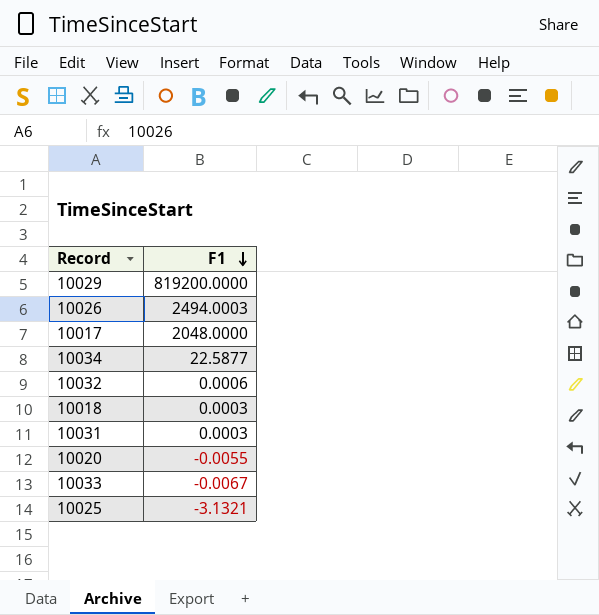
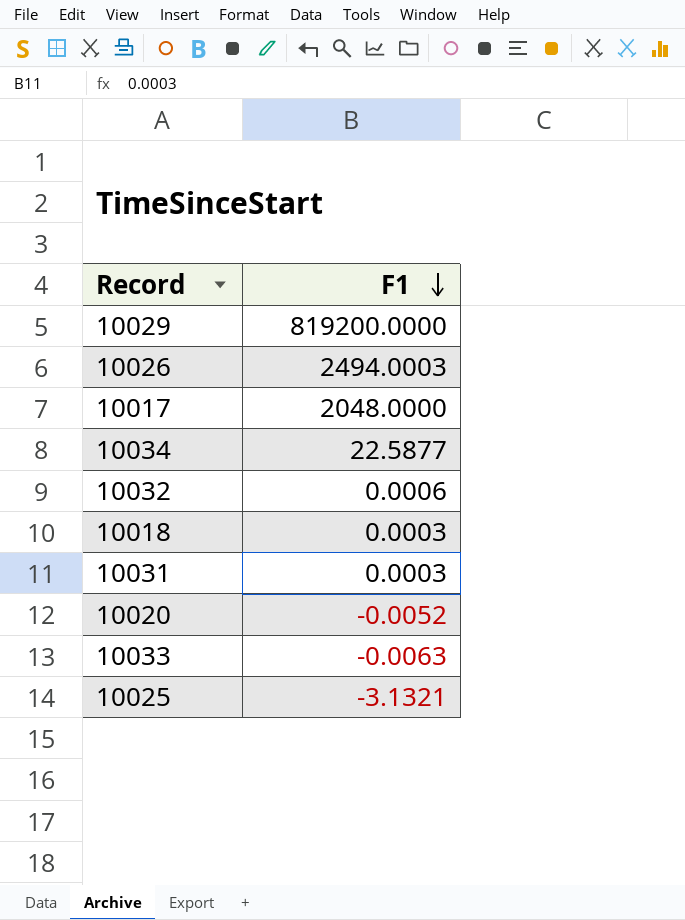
10020 | F1: -0.0055 -> -0.0052
10033 | F1: -0.0067 -> -0.0063

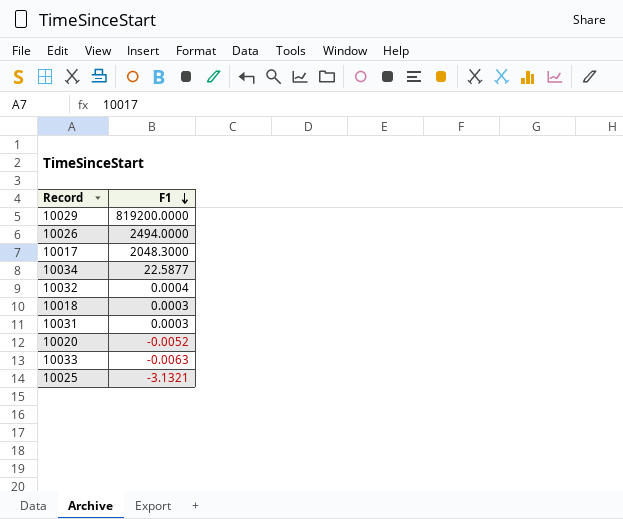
10026 | F1: 2494.0003 -> 2494.0000
10017 | F1: 2048.0000 -> 2048.3000
10032 | F1: 0.0006 -> 0.0004

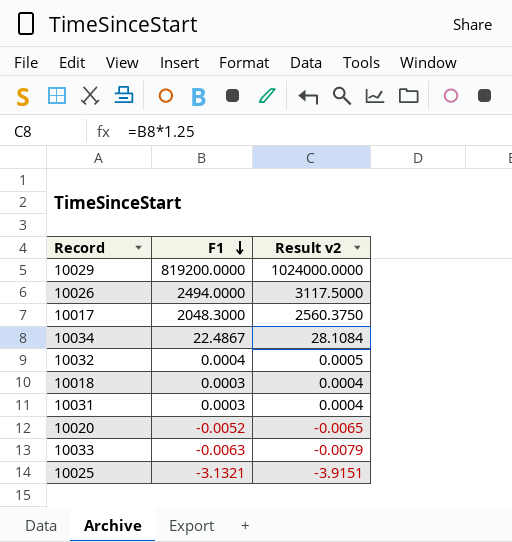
column Result v2 | formula: none -> [F1] * 1.25
10034 | F1: 22.5877 -> 22.4867

